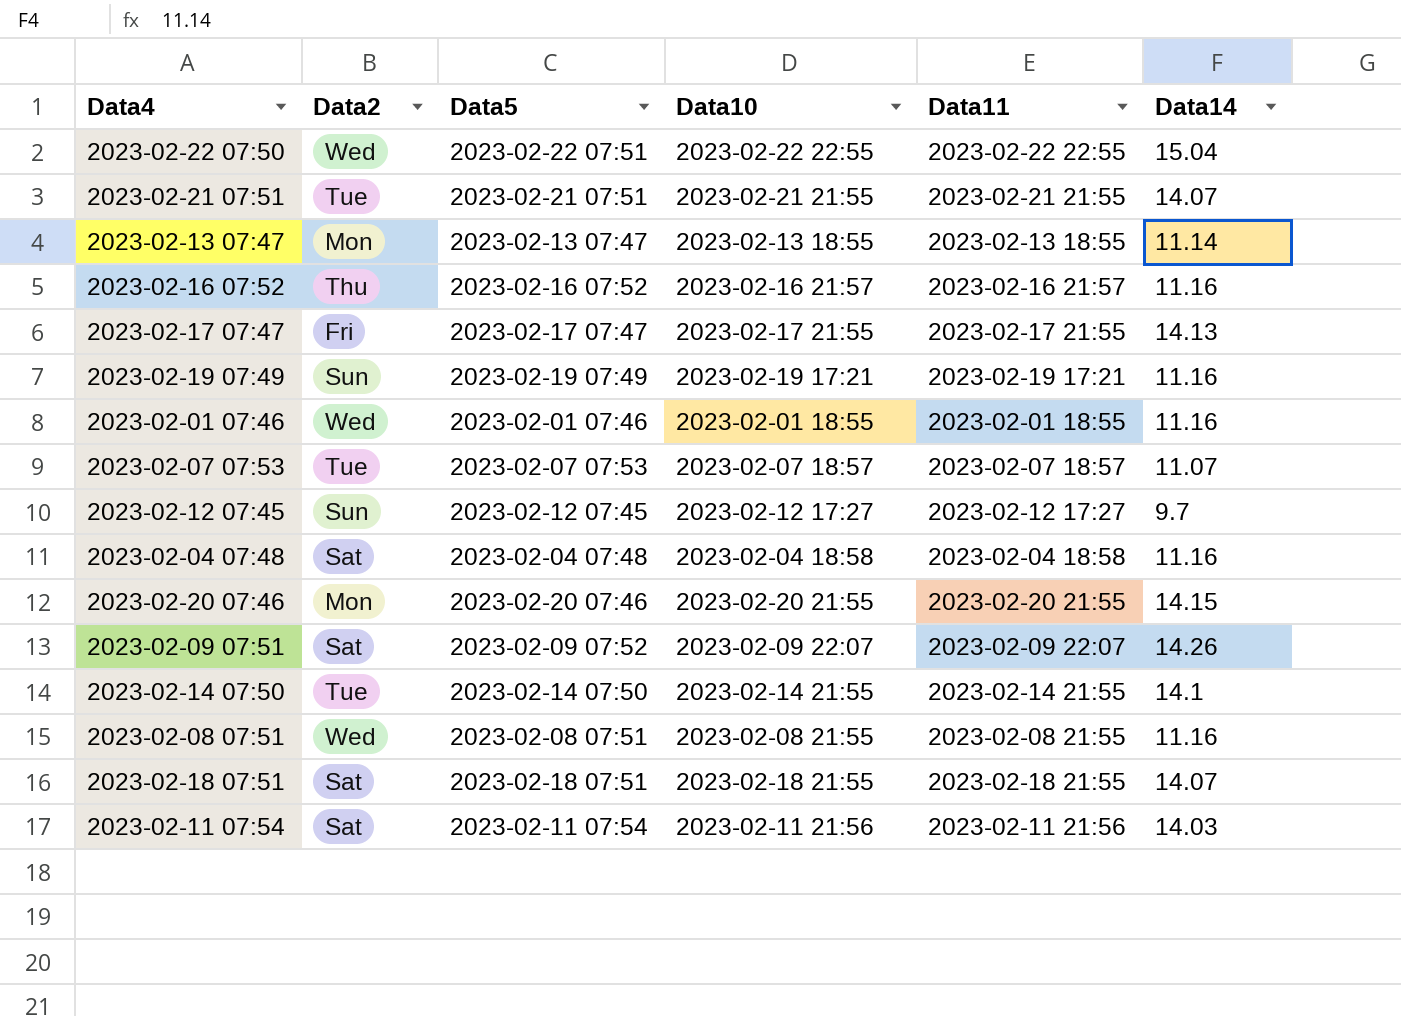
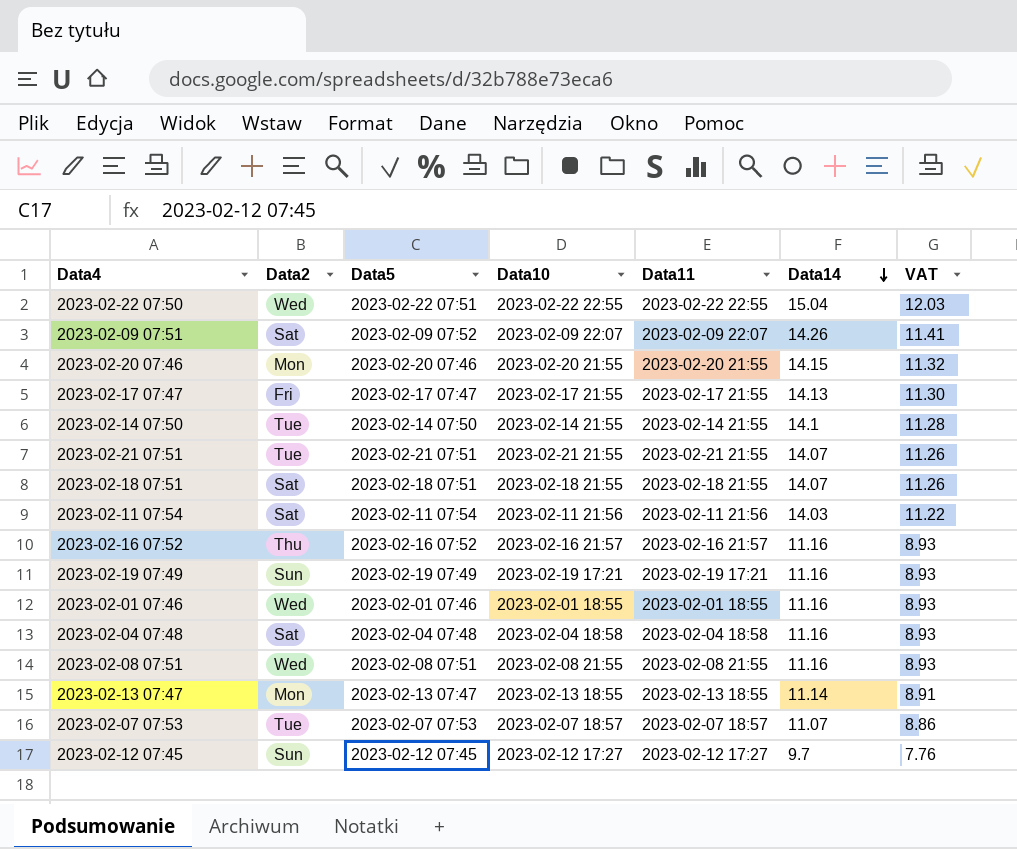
row order: none -> Data14 descending
column VAT | formula: none -> [Data14] * 0.8

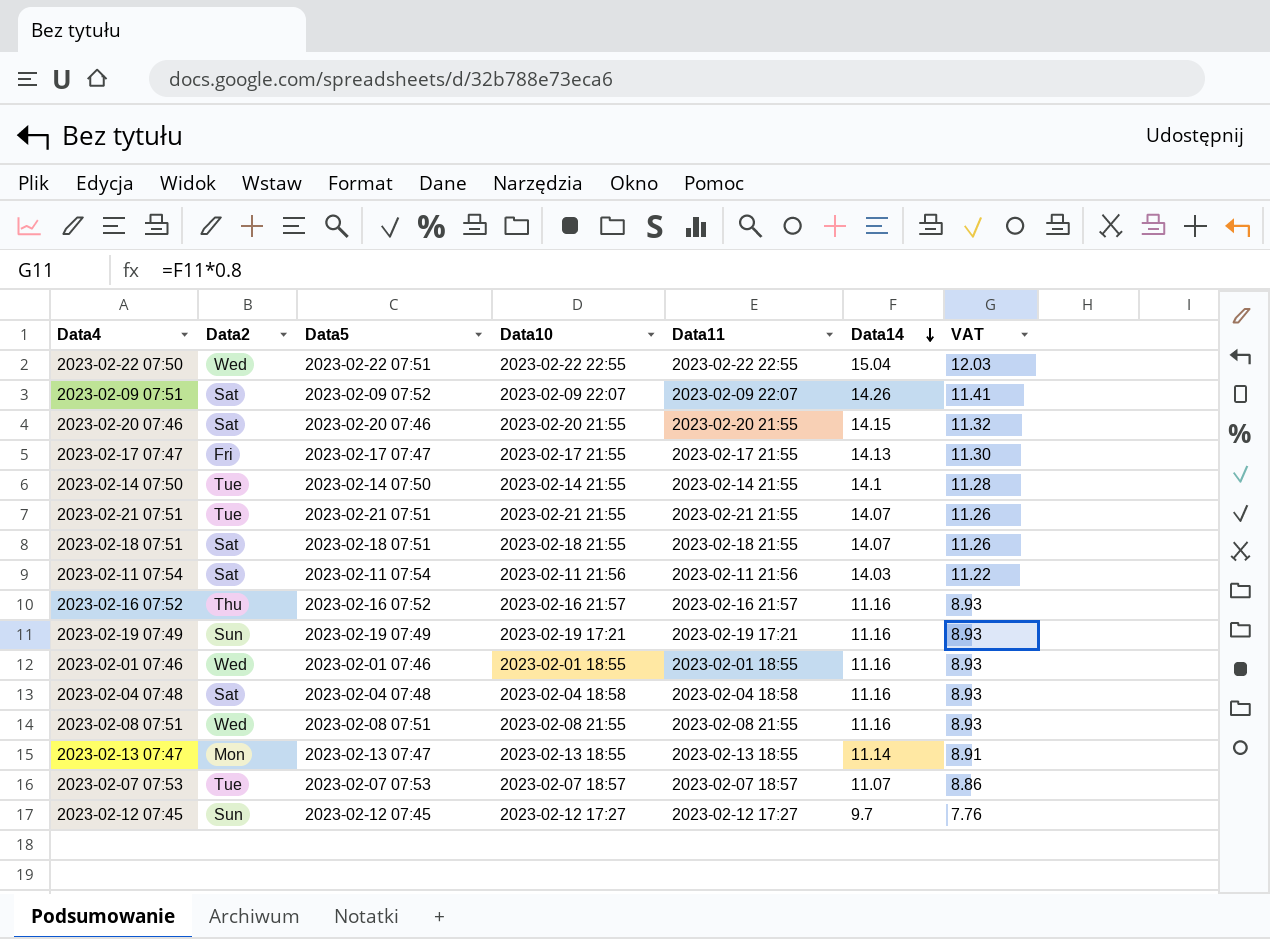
2023-02-20 07:46 | Data2: Mon -> Sat

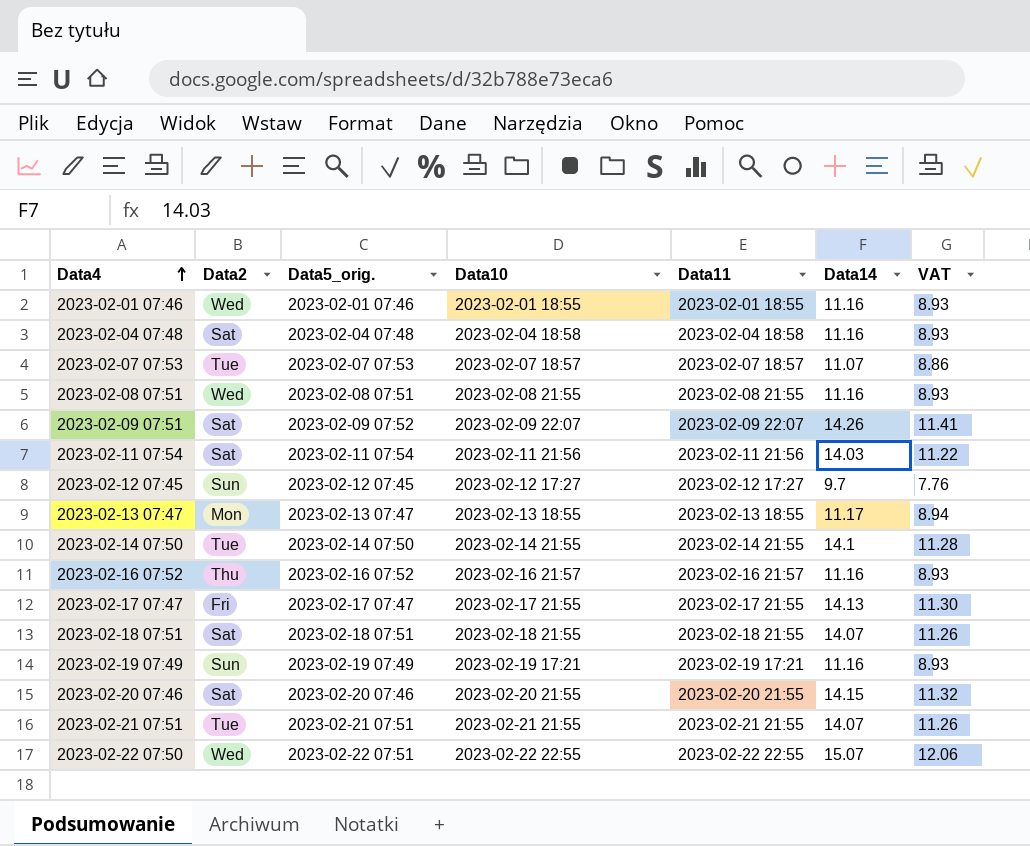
row order: Data14 descending -> Data4 ascending
column name: Data5 -> Data5_orig.
2023-02-13 07:47 | Data14: 11.14 -> 11.17
2023-02-13 07:47 | VAT: 8.91 -> 8.94
2023-02-22 07:50 | Data14: 15.04 -> 15.07
2023-02-22 07:50 | VAT: 12.03 -> 12.06

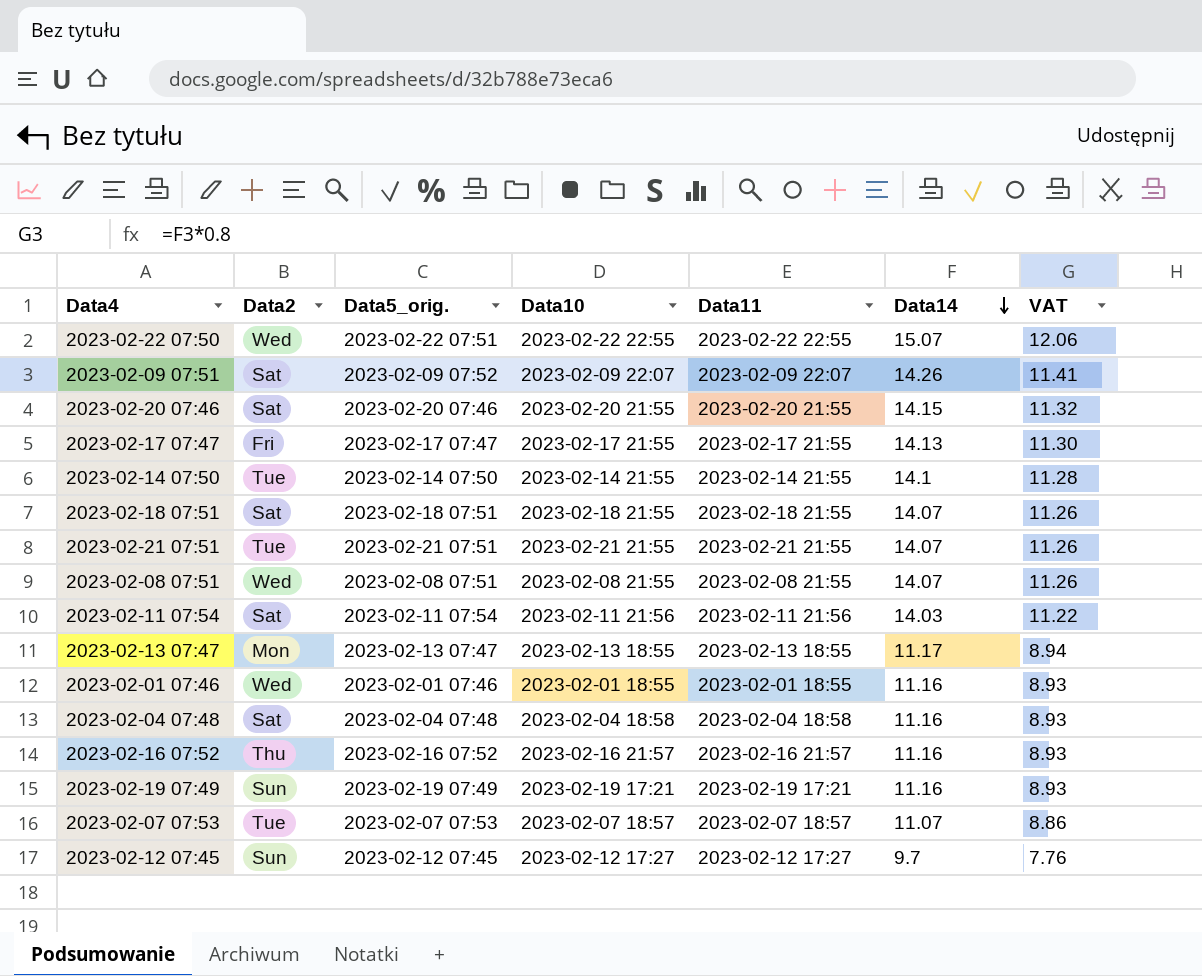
row order: Data4 ascending -> Data14 descending
2023-02-08 07:51 | Data14: 11.16 -> 14.07
2023-02-08 07:51 | VAT: 8.93 -> 11.26

